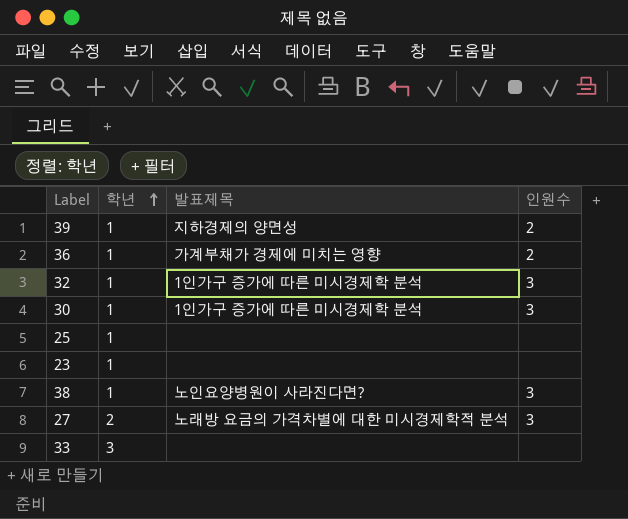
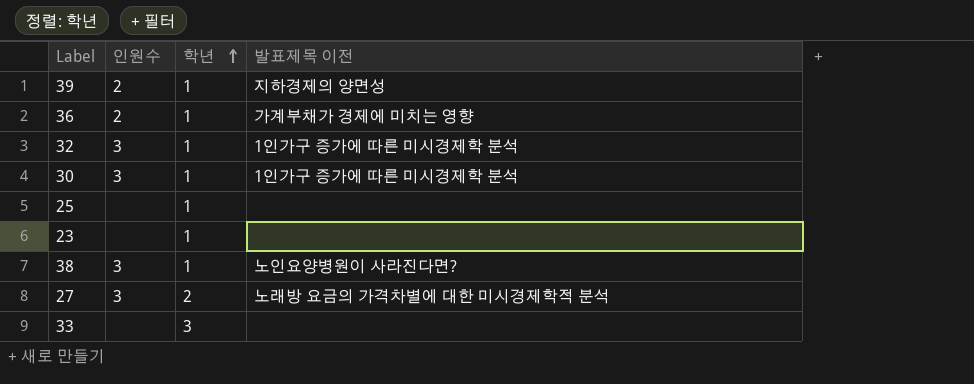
column 인원수 | position: 4 -> 2
column name: 발표제목 -> 발표제목 이전

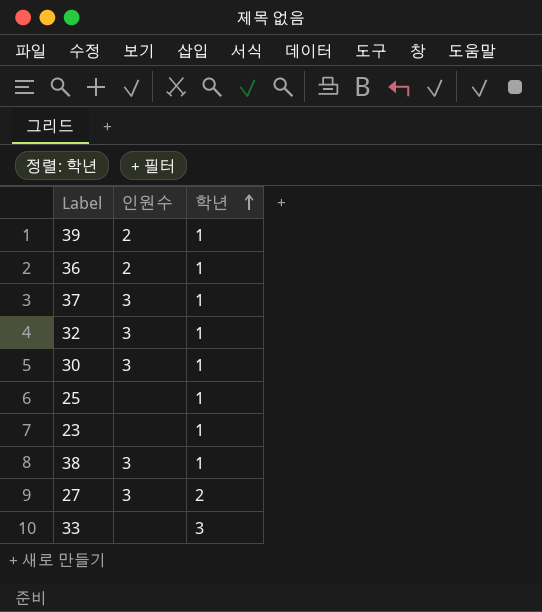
column 발표제목 이전 | position: 4 -> none
row 37: none -> 3 | 1

